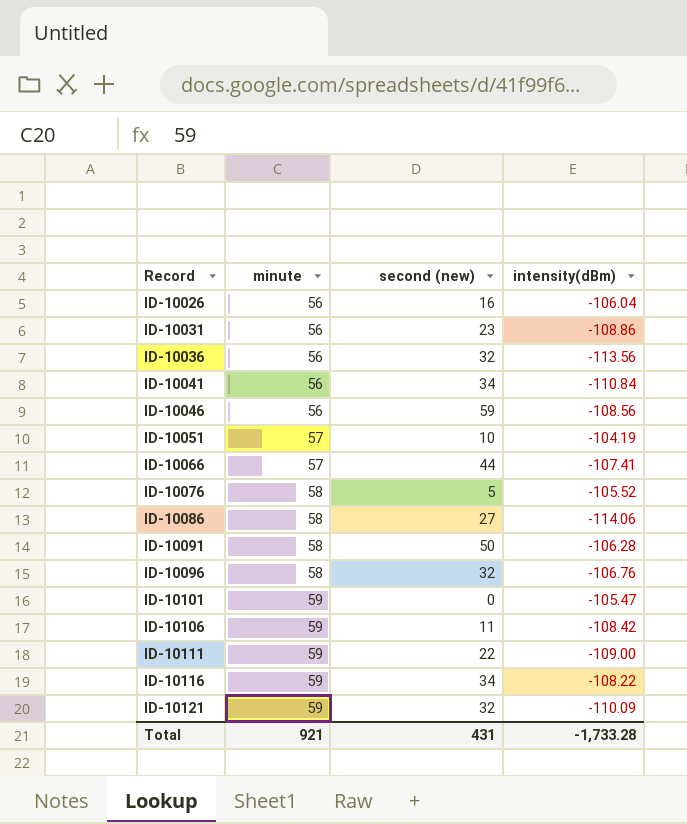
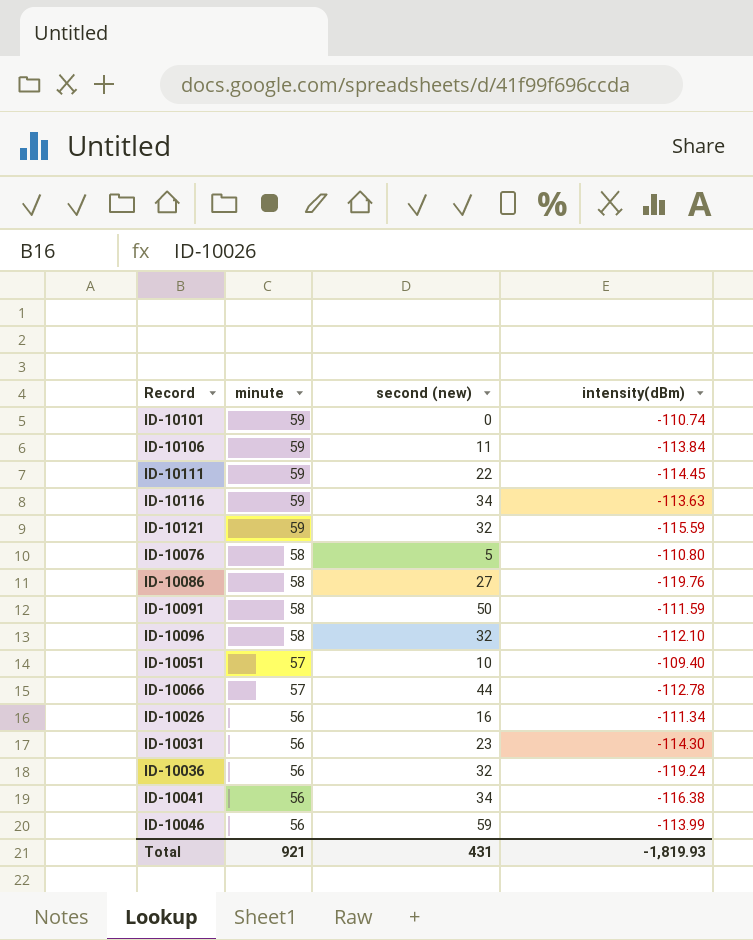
row order: Record ascending -> minute descending
ID-10101 | intensity(dBm): -105.47 -> -110.74
ID-10106 | intensity(dBm): -108.42 -> -113.84
ID-10111 | intensity(dBm): -109.00 -> -114.45
ID-10116 | intensity(dBm): -108.22 -> -113.63
ID-10121 | intensity(dBm): -110.09 -> -115.59
ID-10076 | intensity(dBm): -105.52 -> -110.80
ID-10086 | intensity(dBm): -114.06 -> -119.76
ID-10091 | intensity(dBm): -106.28 -> -111.59
ID-10096 | intensity(dBm): -106.76 -> -112.10
ID-10051 | intensity(dBm): -104.19 -> -109.40
ID-10066 | intensity(dBm): -107.41 -> -112.78
ID-10026 | intensity(dBm): -106.04 -> -111.34
ID-10031 | intensity(dBm): -108.86 -> -114.30
ID-10036 | intensity(dBm): -113.56 -> -119.24
ID-10041 | intensity(dBm): -110.84 -> -116.38
ID-10046 | intensity(dBm): -108.56 -> -113.99
Total | intensity(dBm): -1,733.28 -> -1,819.93

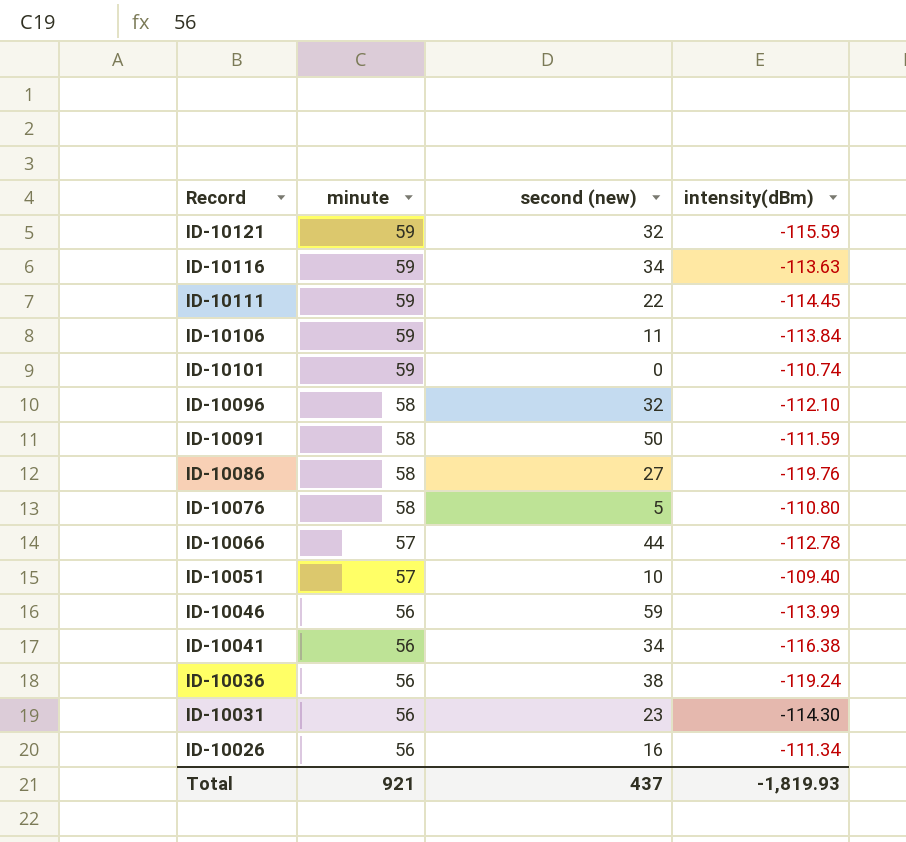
row order: minute descending -> Record descending
ID-10036 | second (new): 32 -> 38
Total | second (new): 431 -> 437

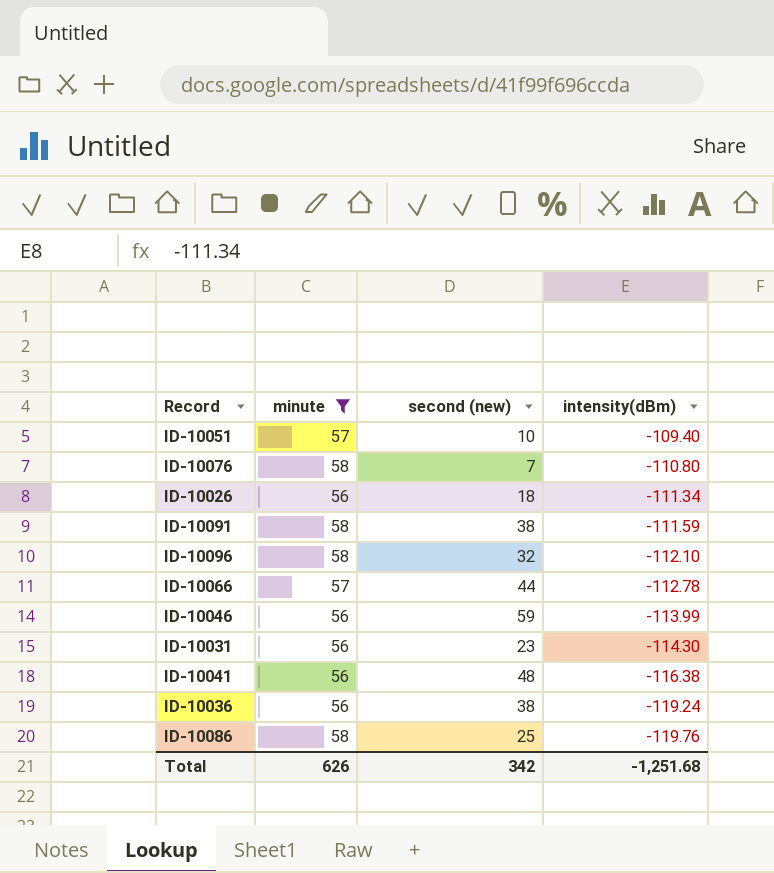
filter: none -> minute != 59
row order: Record descending -> intensity(dBm) descending
ID-10076 | second (new): 5 -> 7
ID-10026 | second (new): 16 -> 18
ID-10091 | second (new): 50 -> 38
ID-10041 | second (new): 34 -> 48
ID-10086 | second (new): 27 -> 25
Total | minute: 921 -> 626
Total | second (new): 437 -> 342
Total | intensity(dBm): -1,819.93 -> -1,251.68

